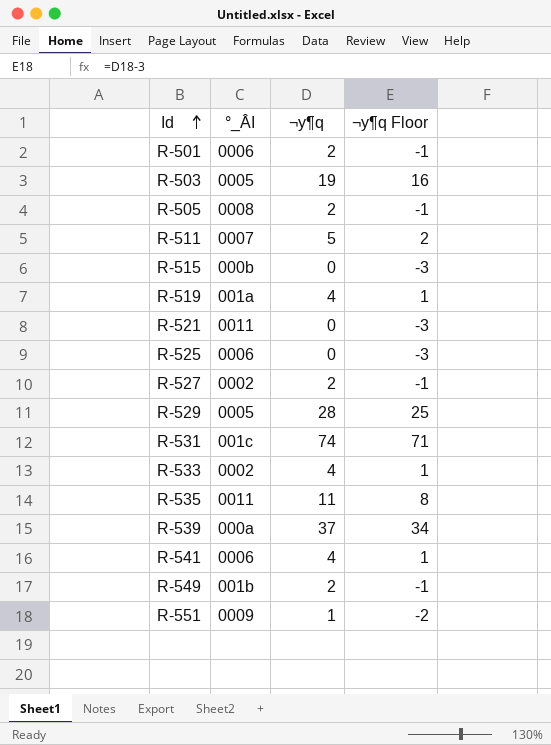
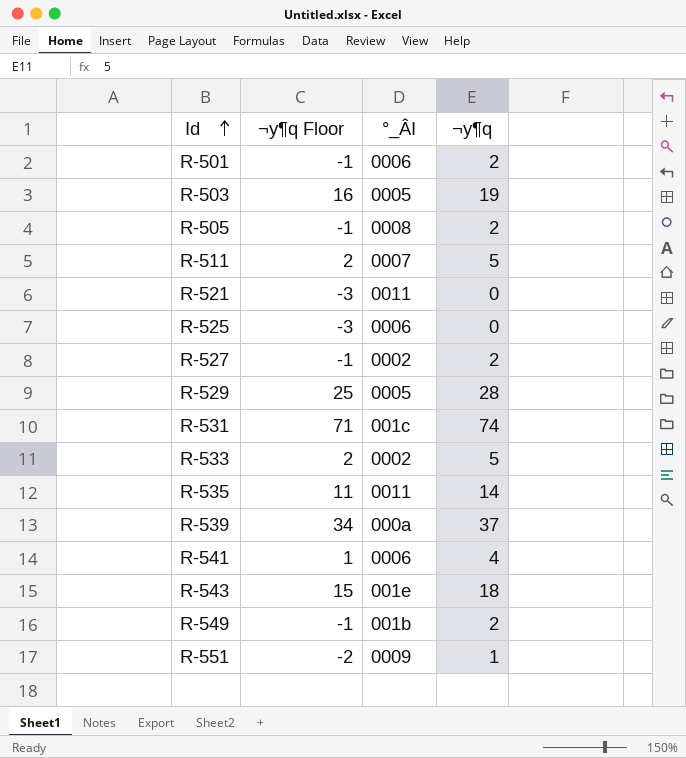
column ¬y¶q Floor | position: 4 -> 2
row R-515: 000b | 0 | -3 -> none
row R-519: 001a | 4 | 1 -> none
R-533 | ¬y¶q Floor: 1 -> 2
R-533 | ¬y¶q: 4 -> 5
R-535 | ¬y¶q Floor: 8 -> 11
R-535 | ¬y¶q: 11 -> 14
row R-543: none -> 15 | 001e | 18

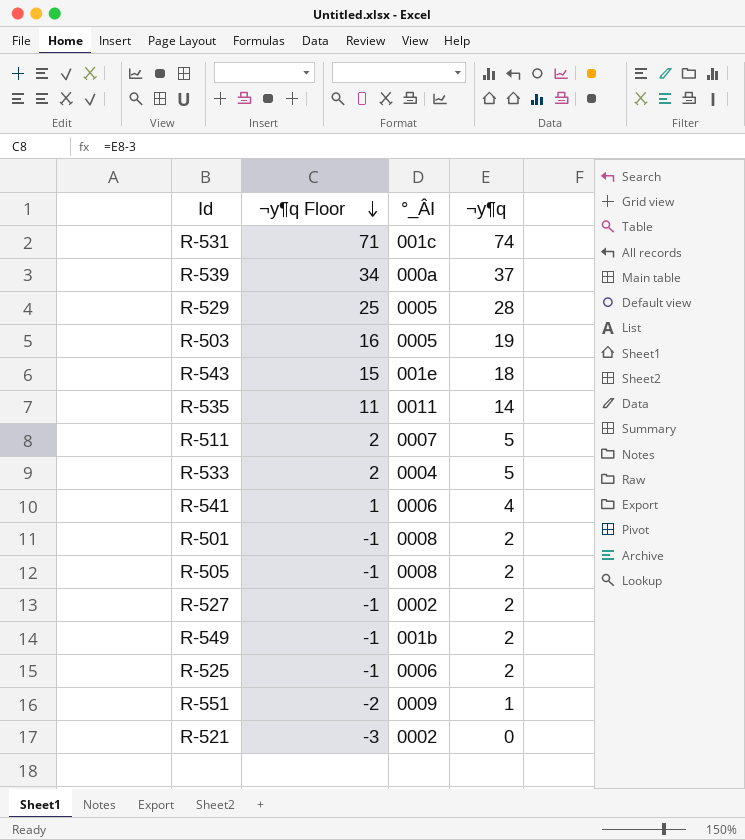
row order: Id ascending -> ¬y¶q Floor descending
R-533 | °_ÂI: 0002 -> 0004
R-501 | °_ÂI: 0006 -> 0008
R-525 | ¬y¶q Floor: -3 -> -1
R-525 | ¬y¶q: 0 -> 2
R-521 | °_ÂI: 0011 -> 0002

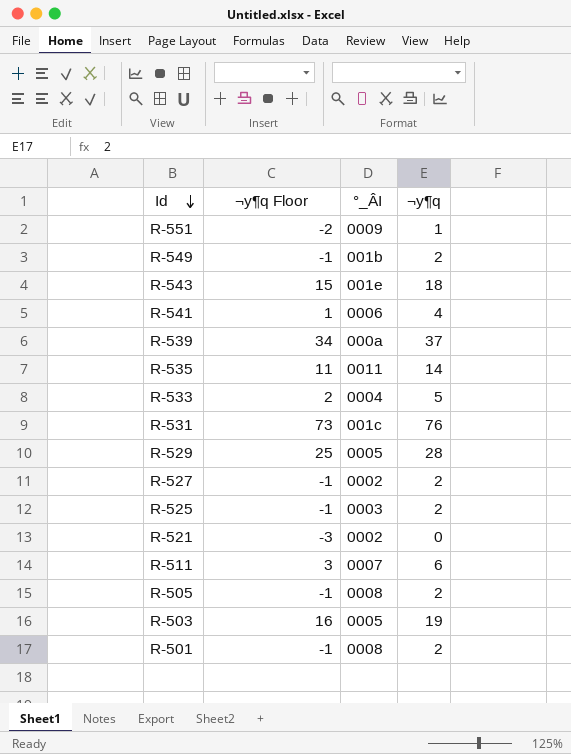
row order: ¬y¶q Floor descending -> Id descending
R-531 | ¬y¶q Floor: 71 -> 73
R-531 | ¬y¶q: 74 -> 76
R-525 | °_ÂI: 0006 -> 0003
R-511 | ¬y¶q Floor: 2 -> 3
R-511 | ¬y¶q: 5 -> 6

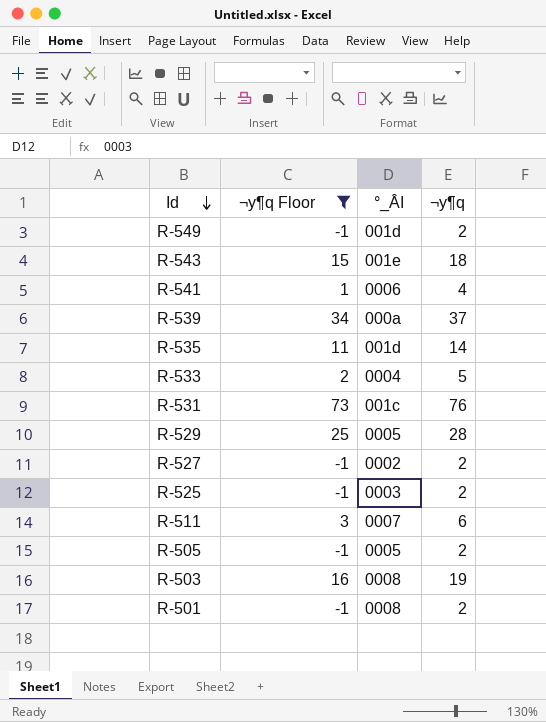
filter: none -> ¬y¶q Floor >= -1
R-549 | °_ÂI: 001b -> 001d
R-535 | °_ÂI: 0011 -> 001d
R-505 | °_ÂI: 0008 -> 0005
R-503 | °_ÂI: 0005 -> 0008

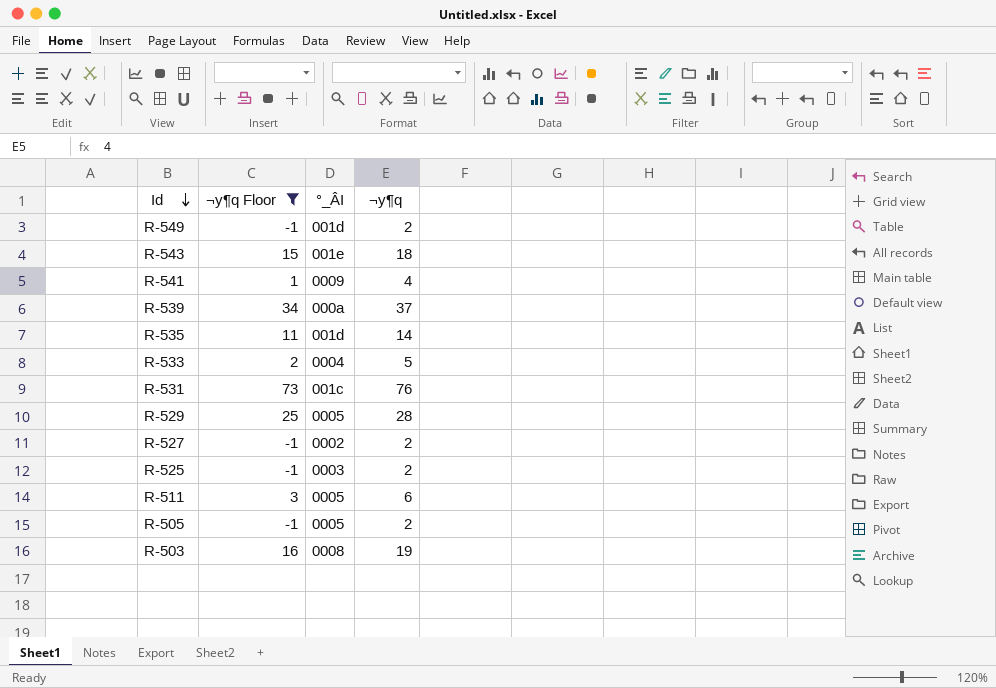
row R-501: -1 | 0008 | 2 -> none
R-541 | °_ÂI: 0006 -> 0009
R-511 | °_ÂI: 0007 -> 0005

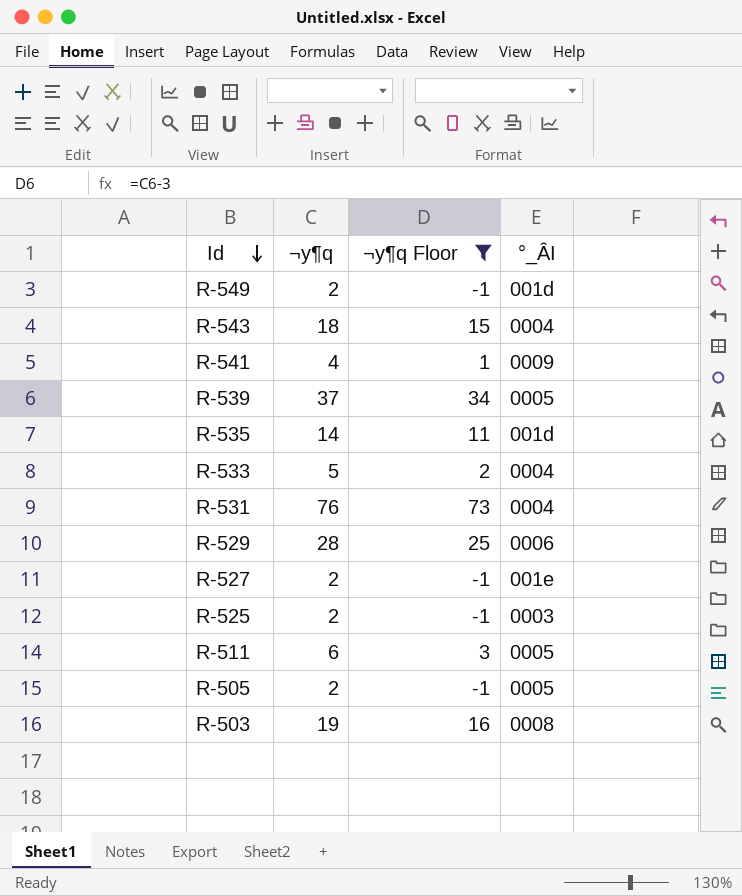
column ¬y¶q | position: 4 -> 2
R-543 | °_ÂI: 001e -> 0004
R-539 | °_ÂI: 000a -> 0005
R-531 | °_ÂI: 001c -> 0004
R-529 | °_ÂI: 0005 -> 0006
R-527 | °_ÂI: 0002 -> 001e

